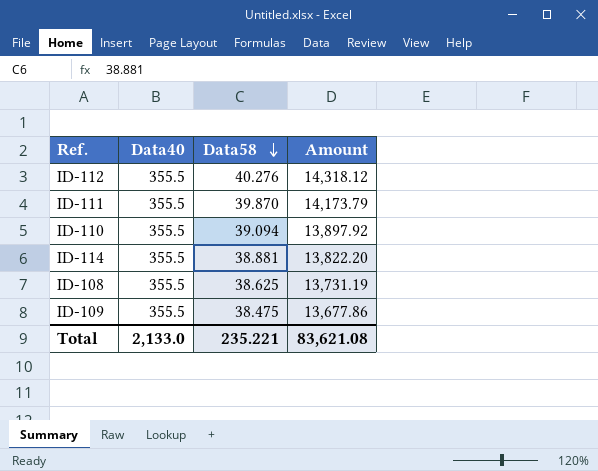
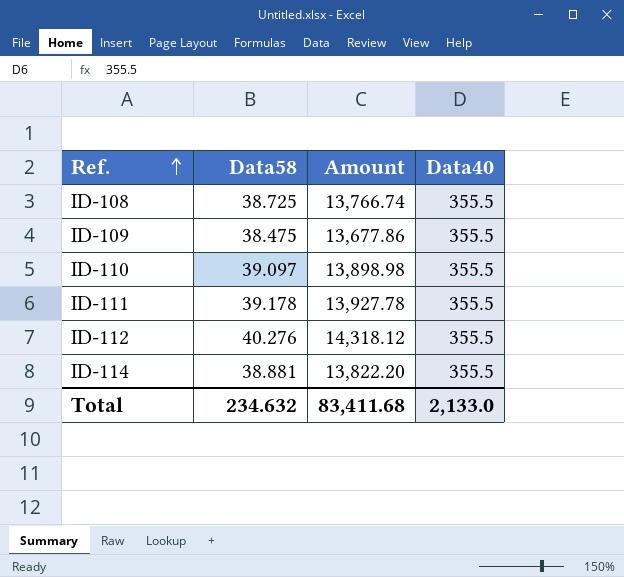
row order: Data58 descending -> Ref. ascending
column Data40 | position: 2 -> 4
ID-108 | Data58: 38.625 -> 38.725
ID-108 | Amount: 13,731.19 -> 13,766.74
ID-110 | Data58: 39.094 -> 39.097
ID-110 | Amount: 13,897.92 -> 13,898.98
ID-111 | Data58: 39.870 -> 39.178
ID-111 | Amount: 14,173.79 -> 13,927.78
Total | Data58: 235.221 -> 234.632
Total | Amount: 83,621.08 -> 83,411.68

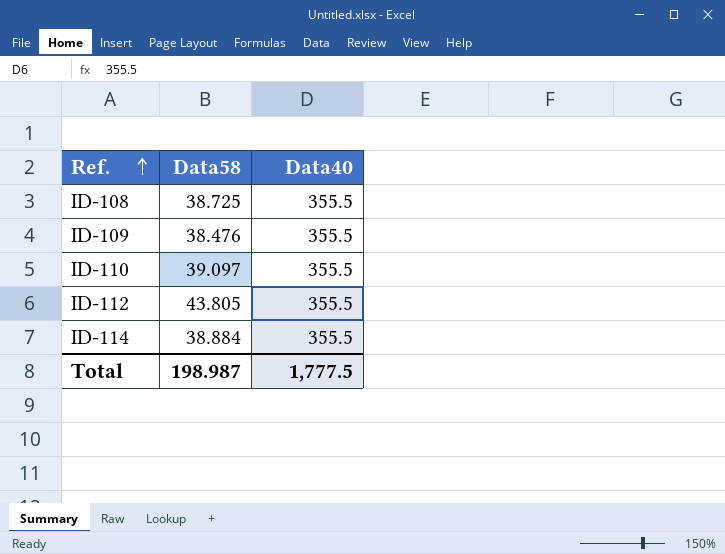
column Amount | formula: [Data58] * [Data40] -> none
row ID-111: 39.178 | 13,927.78 | 355.5 -> none
ID-109 | Data58: 38.475 -> 38.476
ID-112 | Data58: 40.276 -> 43.805
ID-114 | Data58: 38.881 -> 38.884
Total | Data58: 234.632 -> 198.987
Total | Data40: 2,133.0 -> 1,777.5

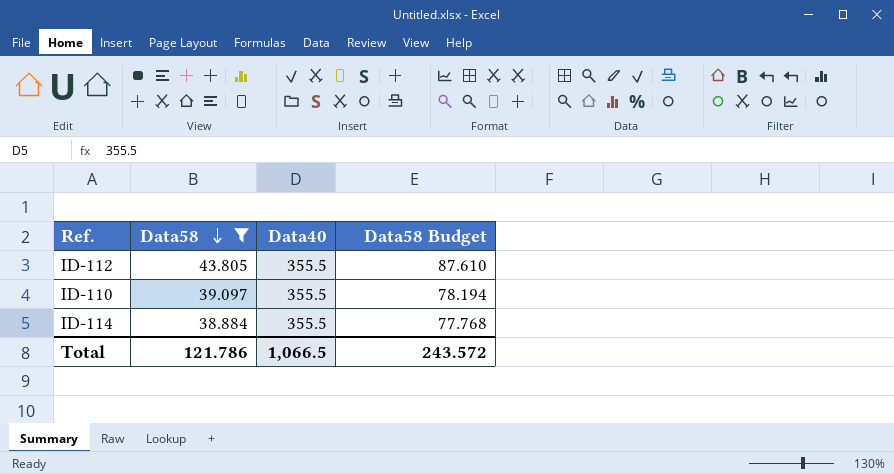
filter: none -> Data58 >= 38.884
row order: Ref. ascending -> Data58 descending
column Data58 Budget | formula: none -> [Data58] * 2
Total | Data58: 198.987 -> 121.786
Total | Data40: 1,777.5 -> 1,066.5

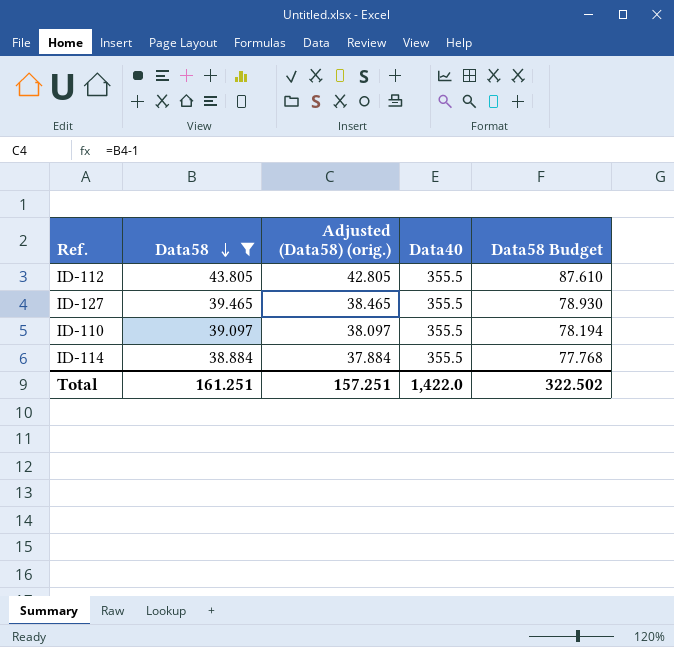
column Adjusted (Data58) (orig.) | formula: none -> [Data58] - 1
row ID-127: none -> 39.465 | 38.465 | 355.5 | 78.930
Total | Data58: 121.786 -> 161.251
Total | Data40: 1,066.5 -> 1,422.0
Total | Data58 Budget: 243.572 -> 322.502

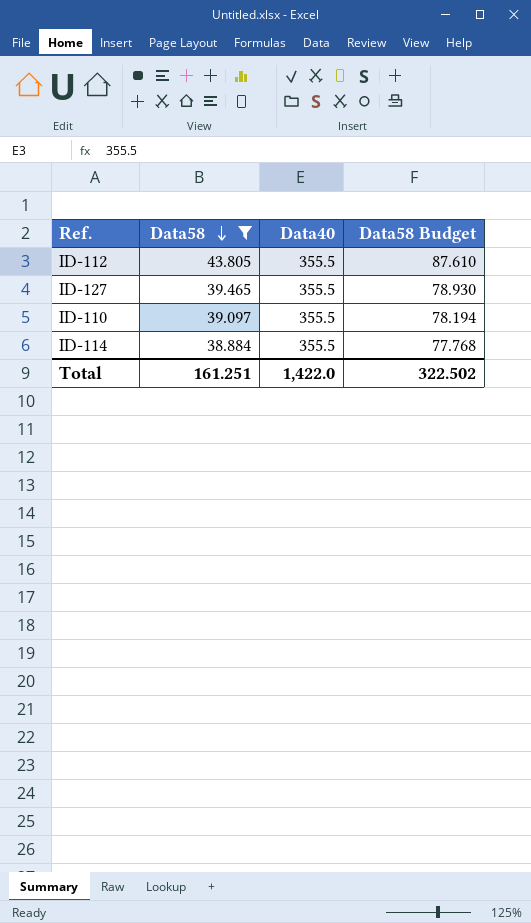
column Adjusted (Data58) (orig.) | formula: [Data58] - 1 -> none

